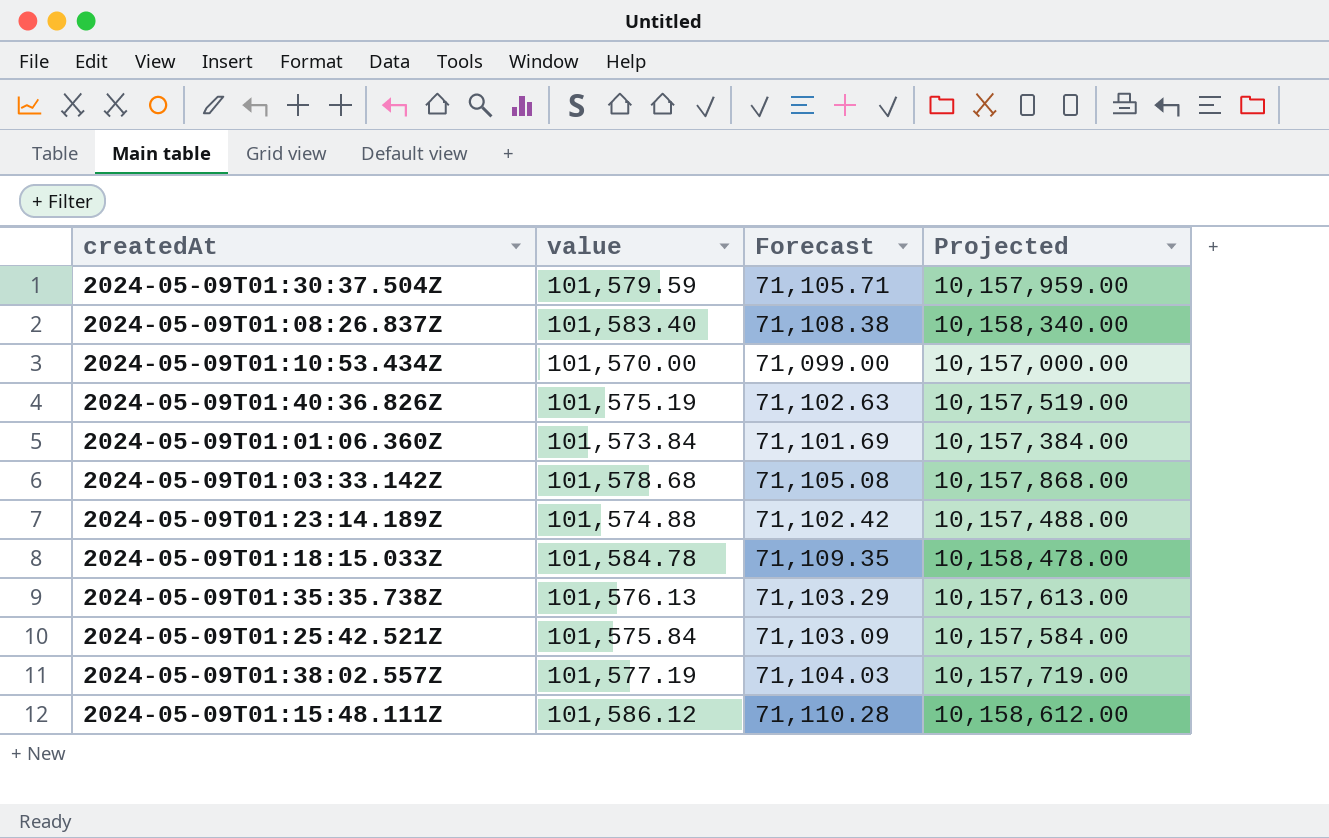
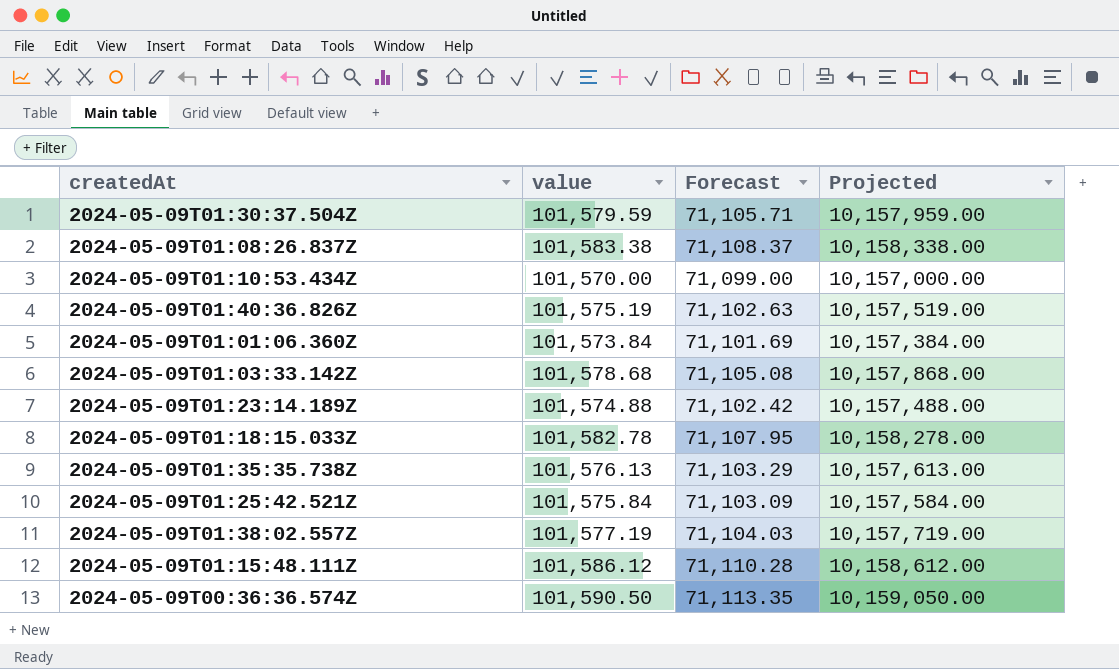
2024-05-09T01:08:26.837Z | value: 101,583.40 -> 101,583.38
2024-05-09T01:08:26.837Z | Forecast: 71,108.38 -> 71,108.37
2024-05-09T01:08:26.837Z | Projected: 10,158,340.00 -> 10,158,338.00
2024-05-09T01:18:15.033Z | value: 101,584.78 -> 101,582.78
2024-05-09T01:18:15.033Z | Forecast: 71,109.35 -> 71,107.95
2024-05-09T01:18:15.033Z | Projected: 10,158,478.00 -> 10,158,278.00
row 2024-05-09T00:36:36.574Z: none -> 101,590.50 | 71,113.35 | 10,159,050.00

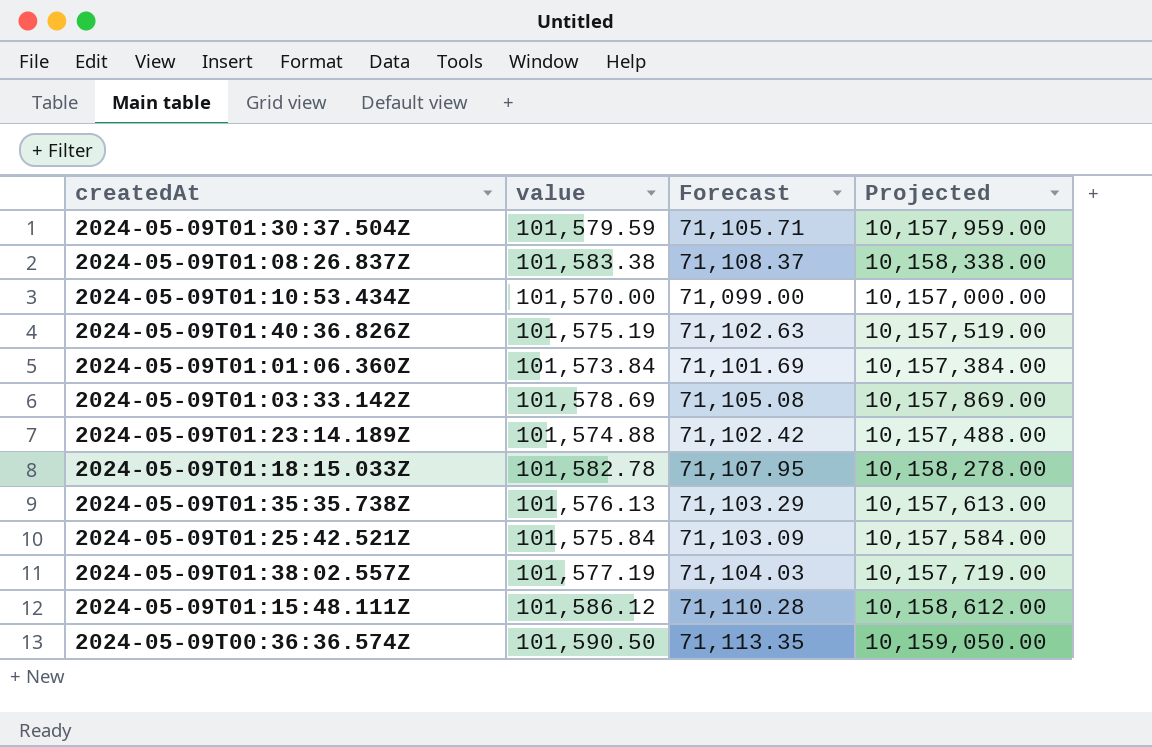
2024-05-09T01:03:33.142Z | value: 101,578.68 -> 101,578.69
2024-05-09T01:03:33.142Z | Projected: 10,157,868.00 -> 10,157,869.00

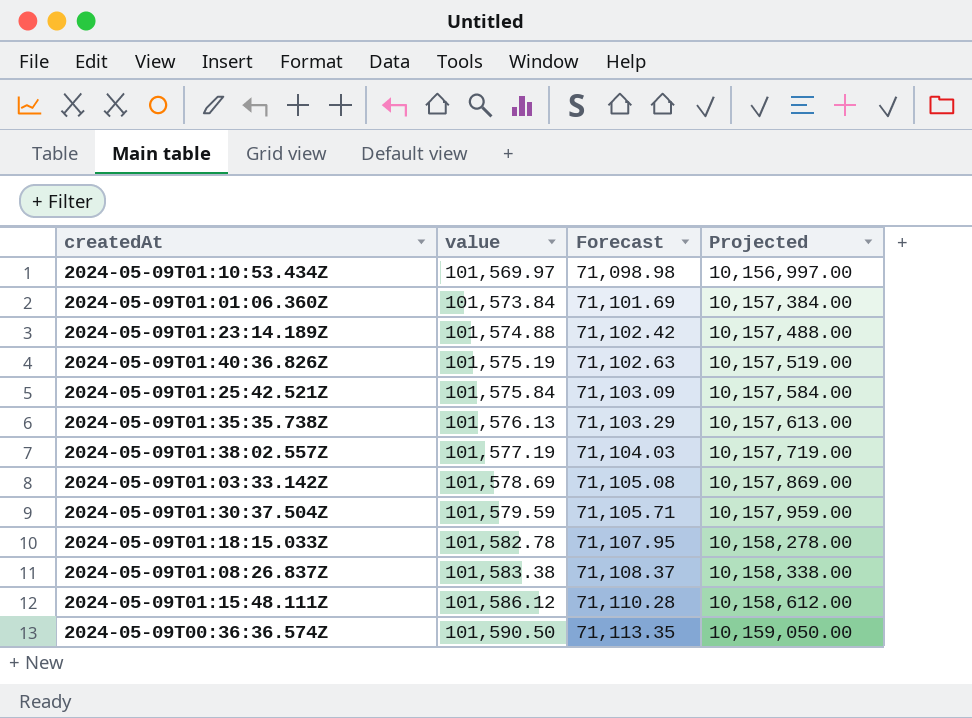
row order: none -> value ascending
2024-05-09T01:10:53.434Z | value: 101,570.00 -> 101,569.97
2024-05-09T01:10:53.434Z | Forecast: 71,099.00 -> 71,098.98
2024-05-09T01:10:53.434Z | Projected: 10,157,000.00 -> 10,156,997.00

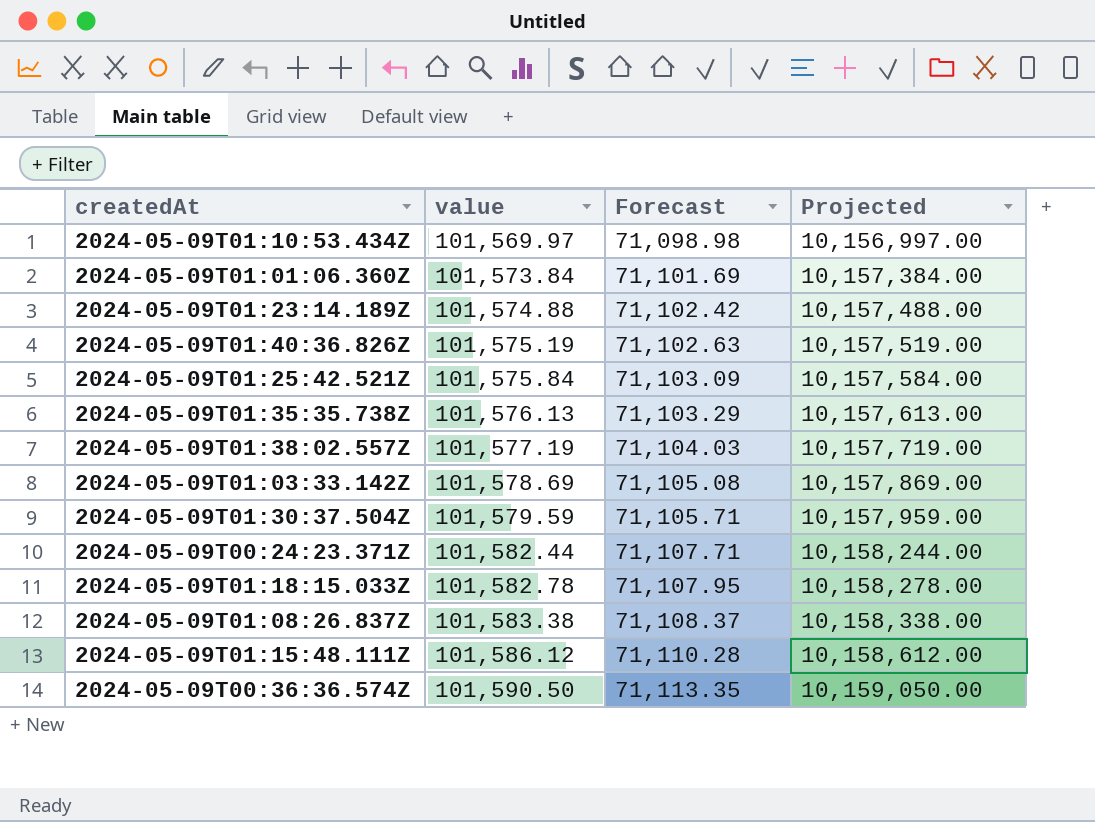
row 2024-05-09T00:24:23.371Z: none -> 101,582.44 | 71,107.71 | 10,158,244.00

